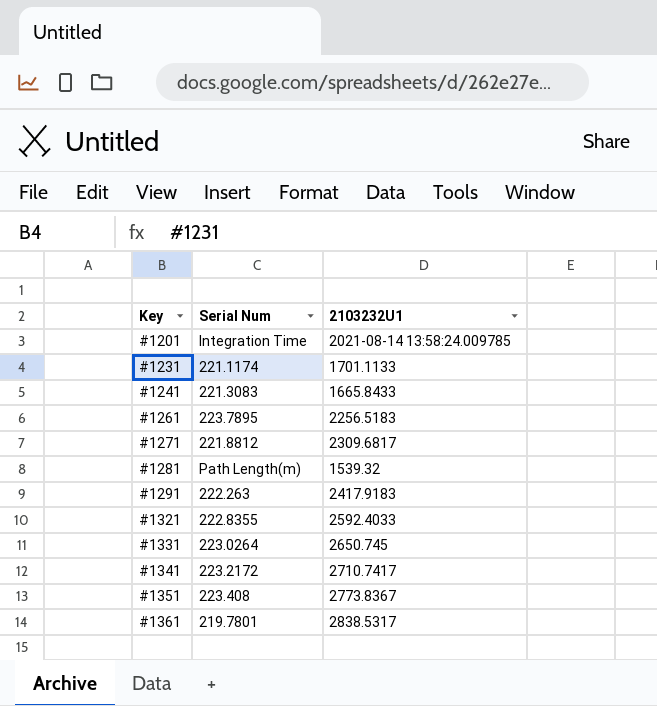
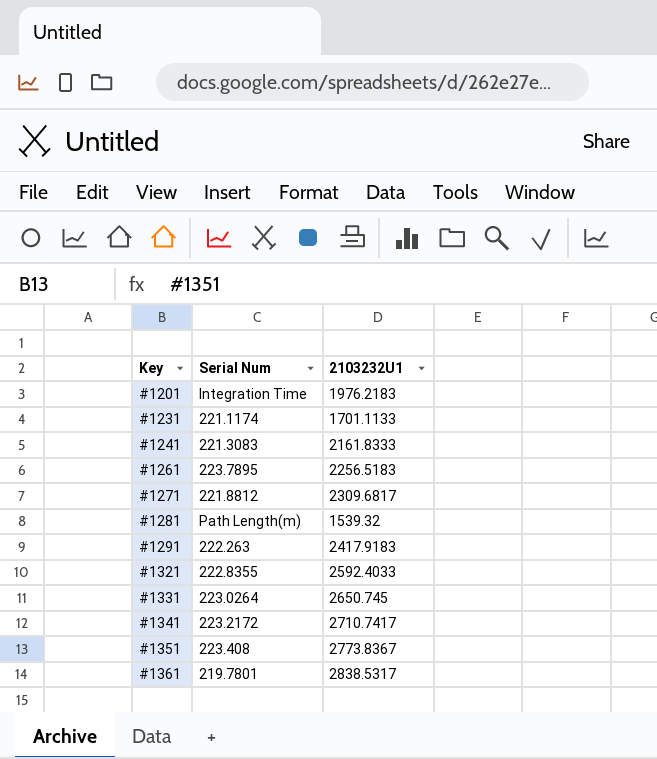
#1201 | 2103232U1: 2021-08-14 13:58:24.009785 -> 1976.2183
#1241 | 2103232U1: 1665.8433 -> 2161.8333

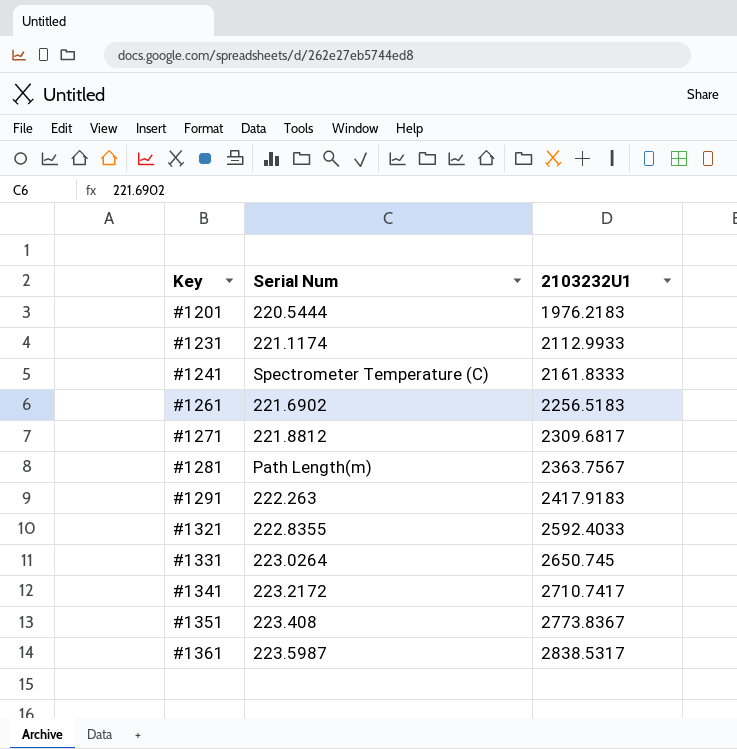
#1201 | Serial Num: Integration Time -> 220.5444
#1231 | 2103232U1: 1701.1133 -> 2112.9933
#1241 | Serial Num: 221.3083 -> Spectrometer Temperature (C)
#1261 | Serial Num: 223.7895 -> 221.6902
#1281 | 2103232U1: 1539.32 -> 2363.7567
#1361 | Serial Num: 219.7801 -> 223.5987

